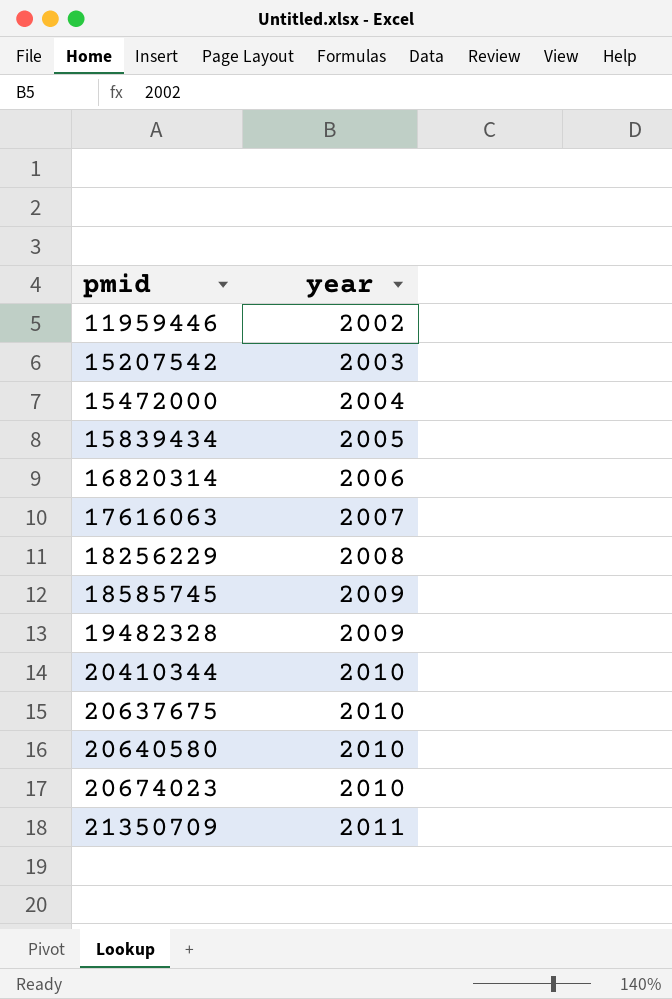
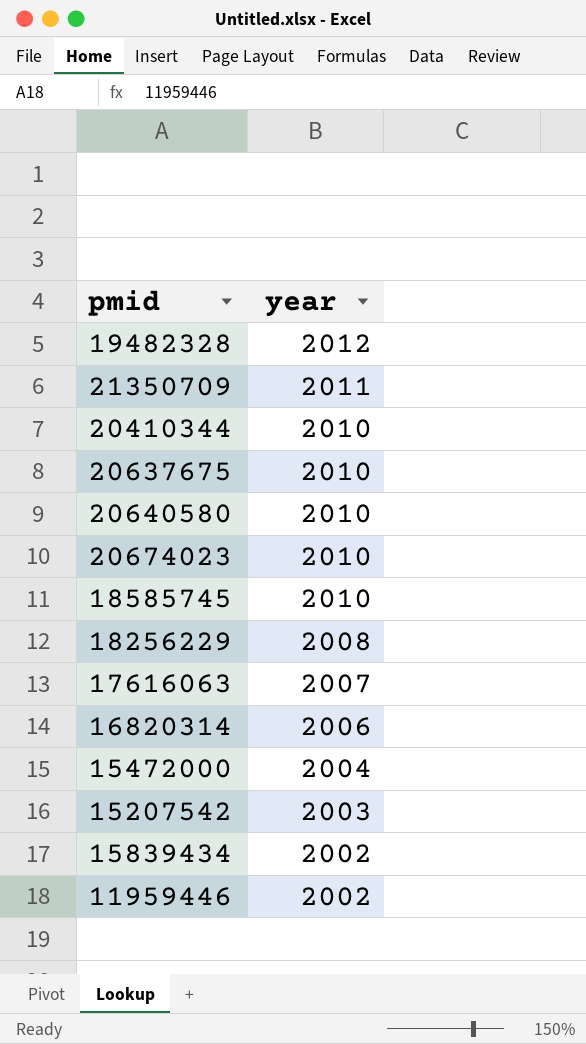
row order: pmid ascending -> year descending
19482328 | year: 2009 -> 2012
18585745 | year: 2009 -> 2010
15839434 | year: 2005 -> 2002

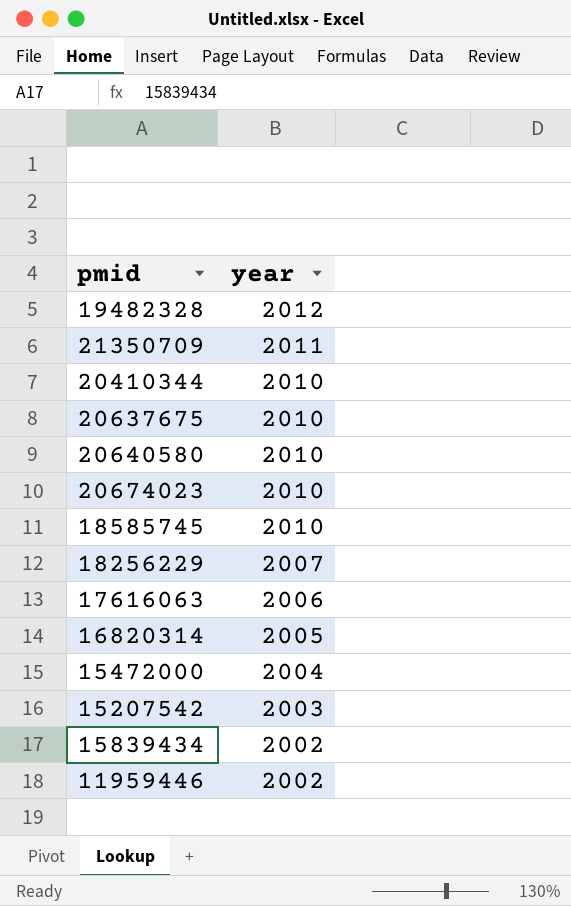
18256229 | year: 2008 -> 2007
17616063 | year: 2007 -> 2006
16820314 | year: 2006 -> 2005

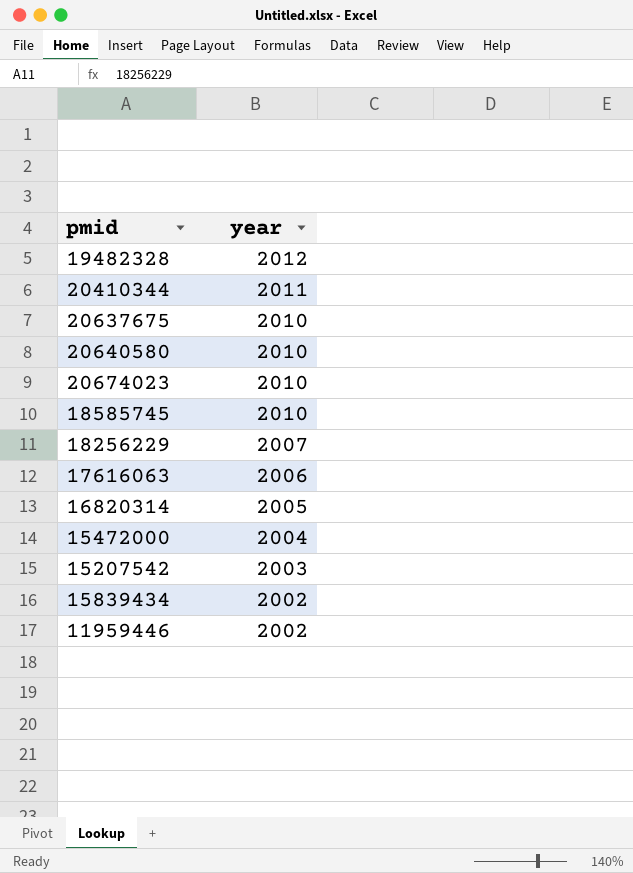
row 21350709: 2011 -> none
20410344 | year: 2010 -> 2011

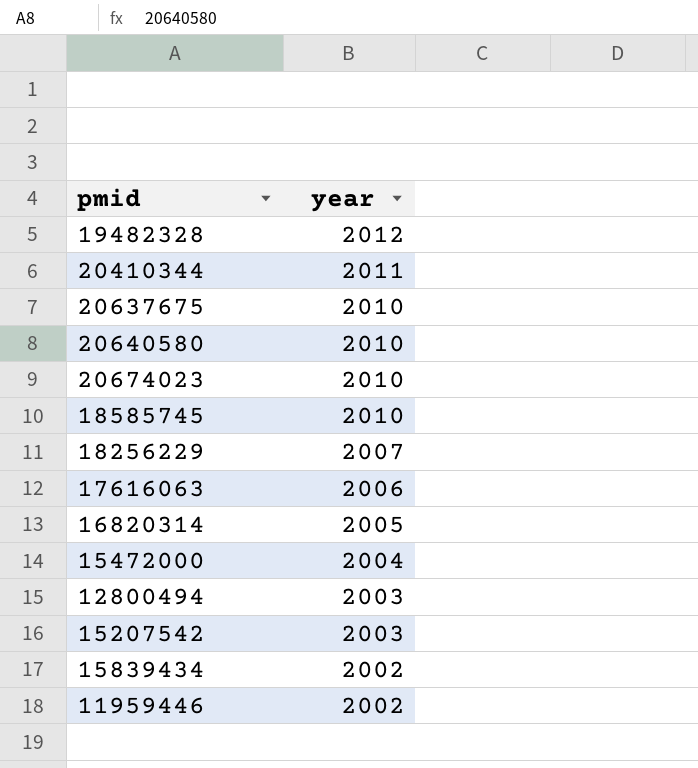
row 12800494: none -> 2003

